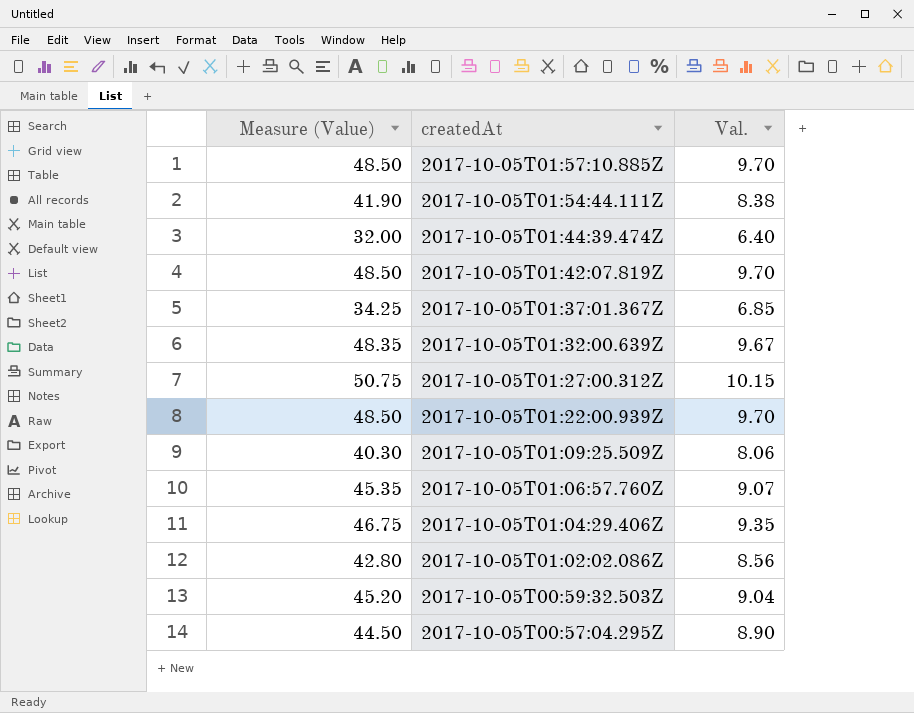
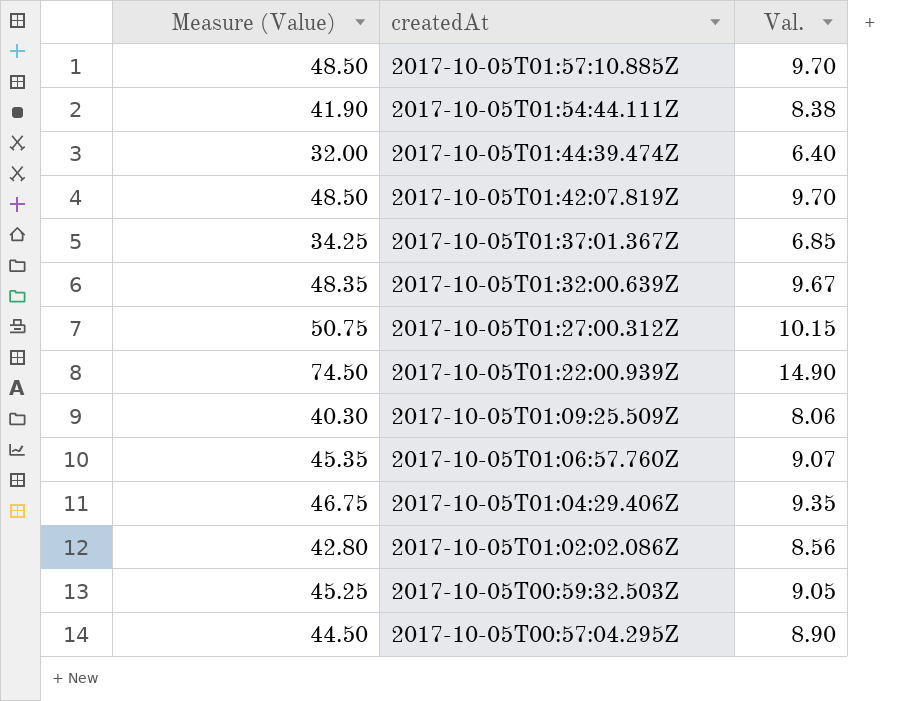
2017-10-05T01:22:00.939Z | Measure (Value): 48.50 -> 74.50
2017-10-05T01:22:00.939Z | Val.: 9.70 -> 14.90
2017-10-05T00:59:32.503Z | Measure (Value): 45.20 -> 45.25
2017-10-05T00:59:32.503Z | Val.: 9.04 -> 9.05

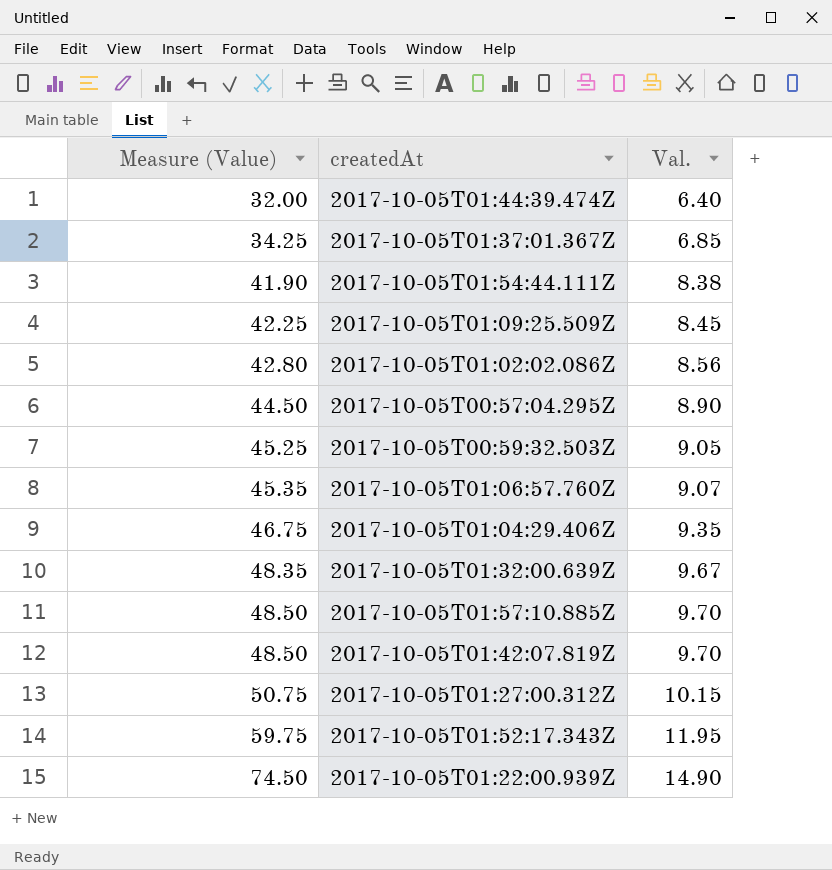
row order: createdAt descending -> Measure (Value) ascending
2017-10-05T01:09:25.509Z | Measure (Value): 40.30 -> 42.25
2017-10-05T01:09:25.509Z | Val.: 8.06 -> 8.45
row 2017-10-05T01:52:17.343Z: none -> 59.75 | 11.95

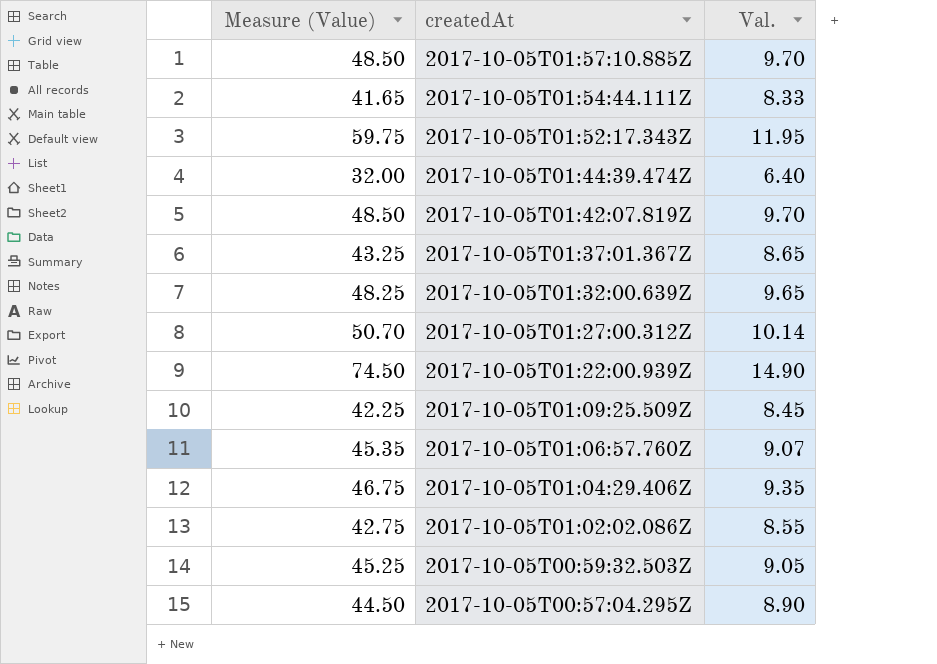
row order: Measure (Value) ascending -> createdAt descending
2017-10-05T01:54:44.111Z | Measure (Value): 41.90 -> 41.65
2017-10-05T01:54:44.111Z | Val.: 8.38 -> 8.33
2017-10-05T01:37:01.367Z | Measure (Value): 34.25 -> 43.25
2017-10-05T01:37:01.367Z | Val.: 6.85 -> 8.65
2017-10-05T01:32:00.639Z | Measure (Value): 48.35 -> 48.25
2017-10-05T01:32:00.639Z | Val.: 9.67 -> 9.65
2017-10-05T01:27:00.312Z | Measure (Value): 50.75 -> 50.70
2017-10-05T01:27:00.312Z | Val.: 10.15 -> 10.14
2017-10-05T01:02:02.086Z | Measure (Value): 42.80 -> 42.75
2017-10-05T01:02:02.086Z | Val.: 8.56 -> 8.55

